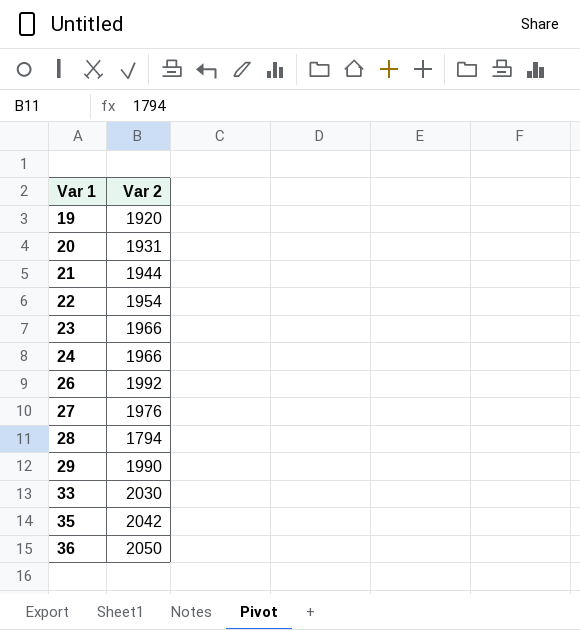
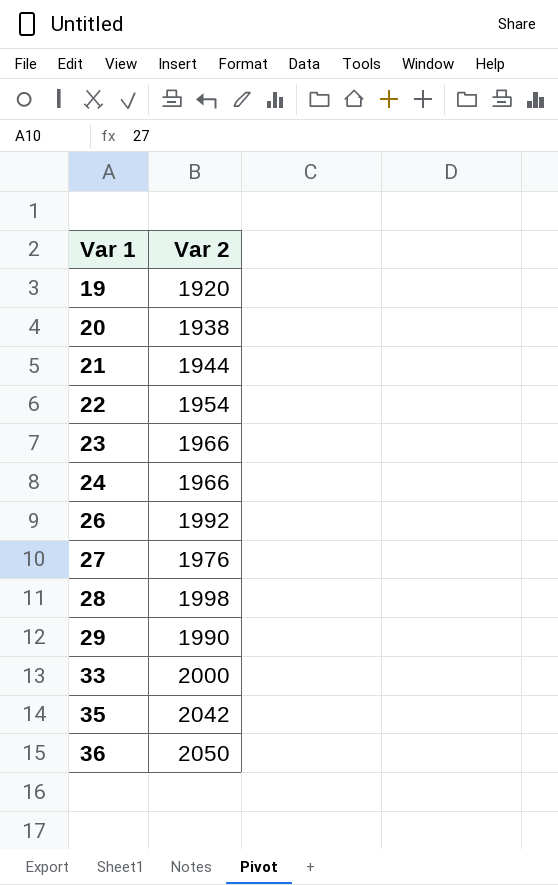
20 | Var 2: 1931 -> 1938
28 | Var 2: 1794 -> 1998
33 | Var 2: 2030 -> 2000

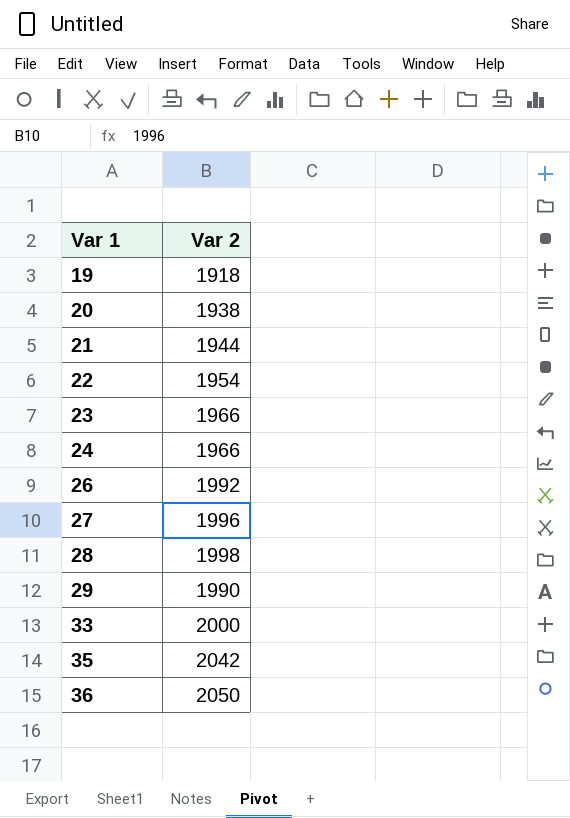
19 | Var 2: 1920 -> 1918
27 | Var 2: 1976 -> 1996

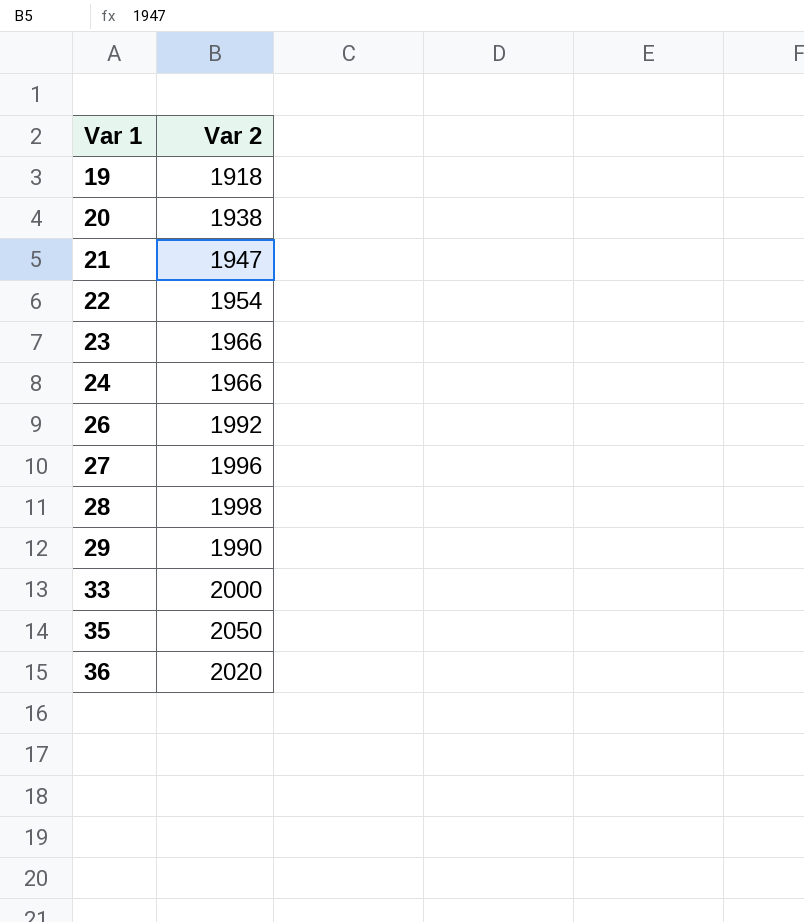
21 | Var 2: 1944 -> 1947
35 | Var 2: 2042 -> 2050
36 | Var 2: 2050 -> 2020

